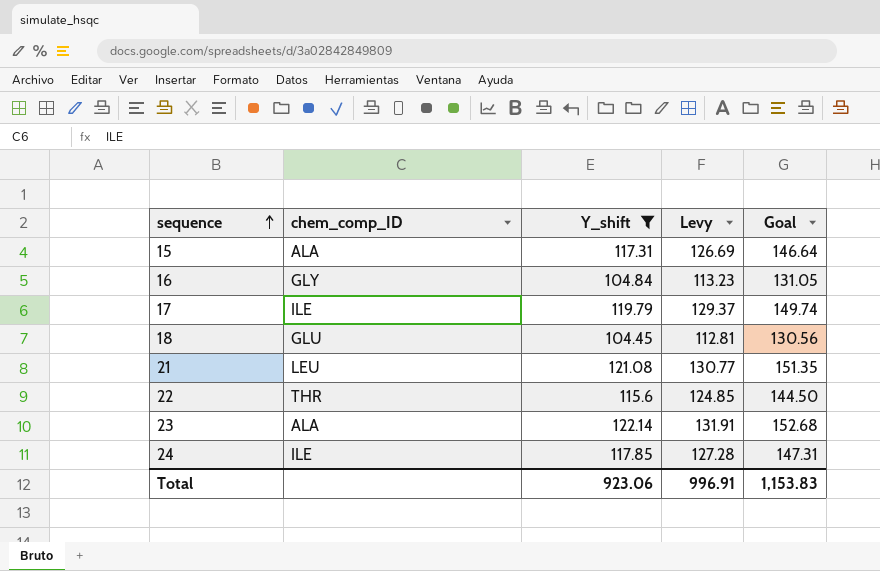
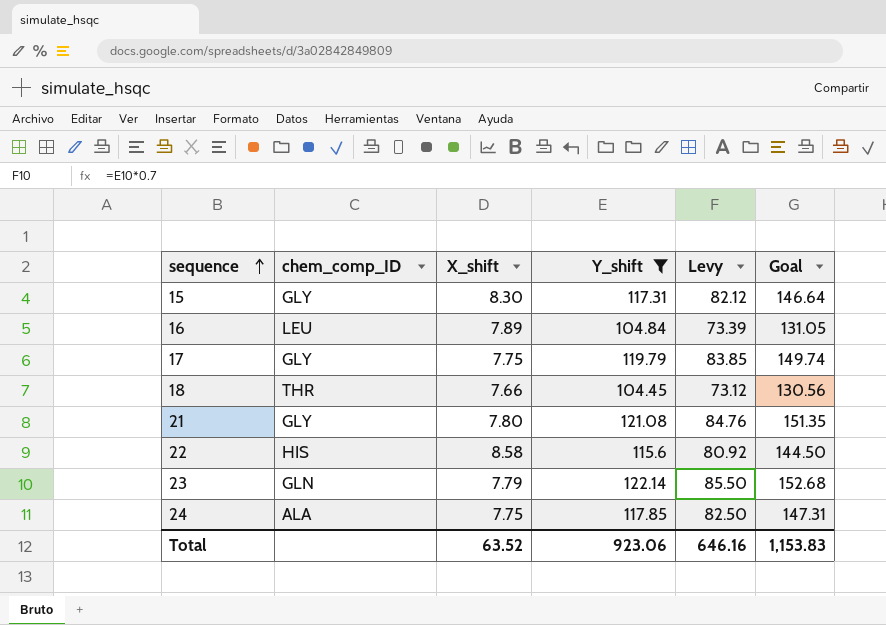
column X_shift | position: none -> 3
column Levy | formula: [Y_shift] * 1.08 -> [Y_shift] * 0.7
15 | chem_comp_ID: ALA -> GLY
16 | chem_comp_ID: GLY -> LEU
17 | chem_comp_ID: ILE -> GLY
18 | chem_comp_ID: GLU -> THR
21 | chem_comp_ID: LEU -> GLY
22 | chem_comp_ID: THR -> HIS
23 | chem_comp_ID: ALA -> GLN
24 | chem_comp_ID: ILE -> ALA
Total | Levy: 996.91 -> 646.16

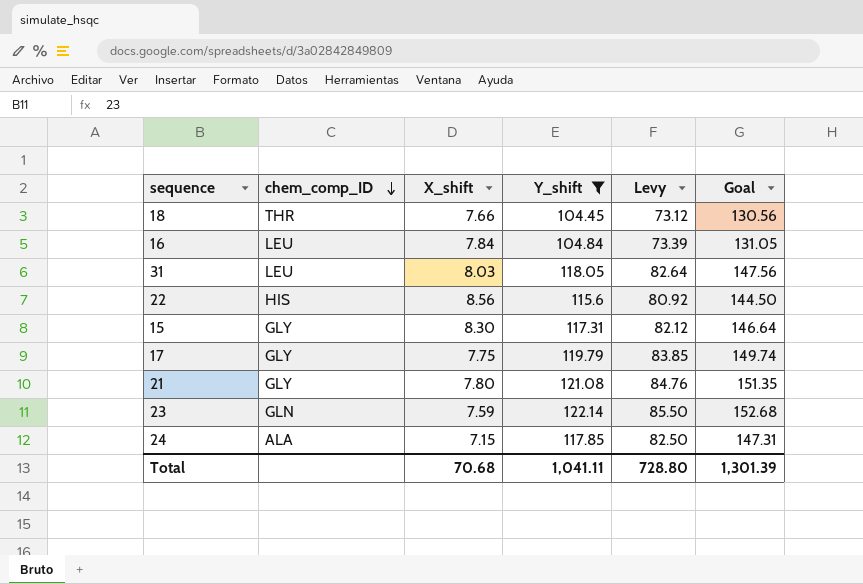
row order: sequence ascending -> chem_comp_ID descending
16 | X_shift: 7.89 -> 7.84
row 31: none -> LEU | 8.03 | 118.05 | 82.64 | 147.56
22 | X_shift: 8.58 -> 8.56
23 | X_shift: 7.79 -> 7.59
24 | X_shift: 7.75 -> 7.15
Total | X_shift: 63.52 -> 70.68
Total | Y_shift: 923.06 -> 1,041.11
Total | Levy: 646.16 -> 728.80
Total | Goal: 1,153.83 -> 1,301.39

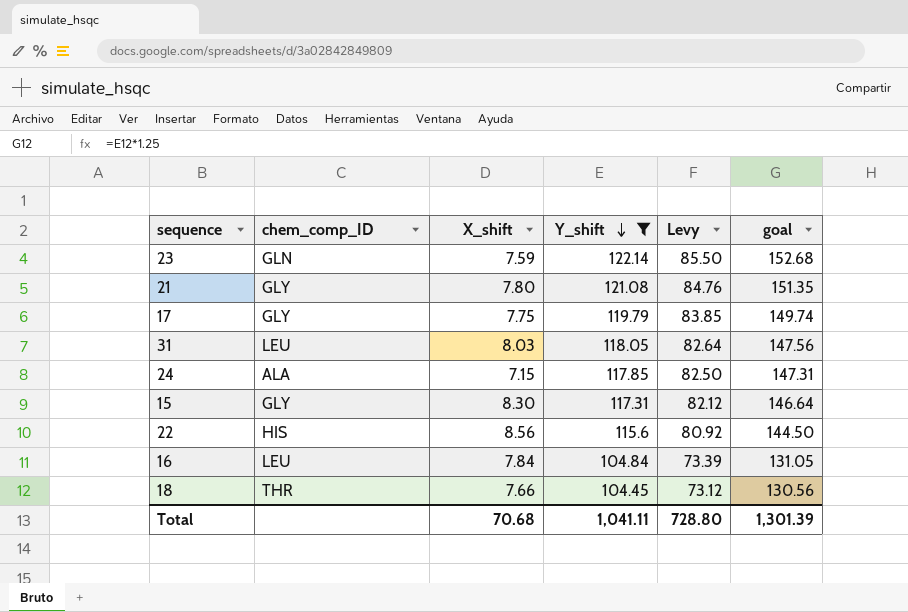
row order: chem_comp_ID descending -> Y_shift descending
column name: Goal -> goal

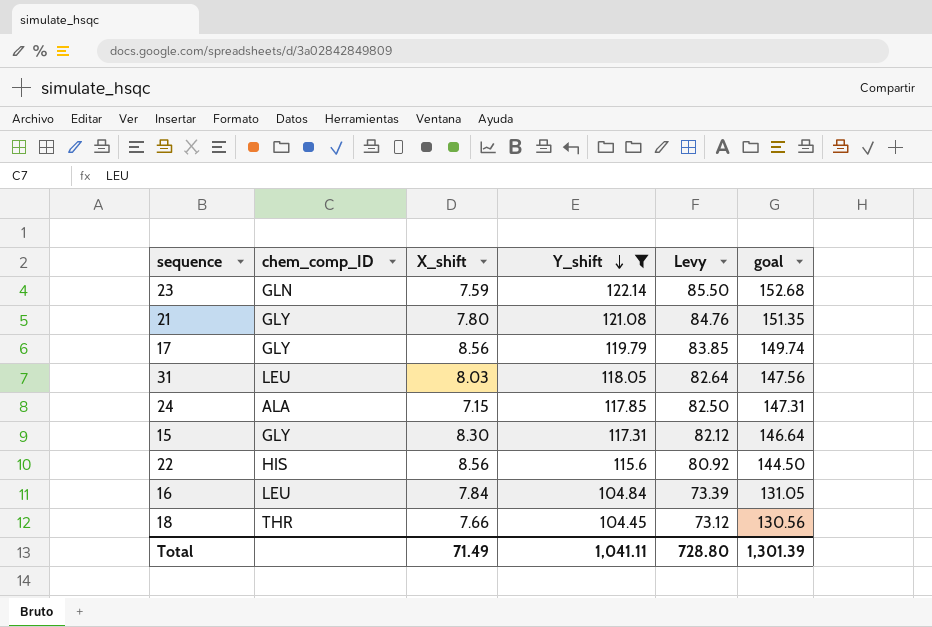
17 | X_shift: 7.75 -> 8.56
Total | X_shift: 70.68 -> 71.49

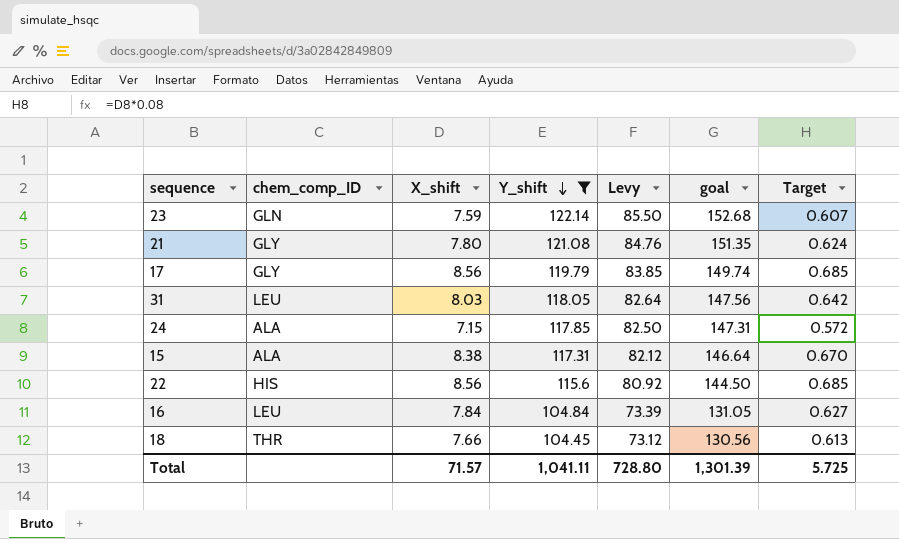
column Target | formula: none -> [X_shift] * 0.08
15 | chem_comp_ID: GLY -> ALA
15 | X_shift: 8.30 -> 8.38
Total | X_shift: 71.49 -> 71.57

